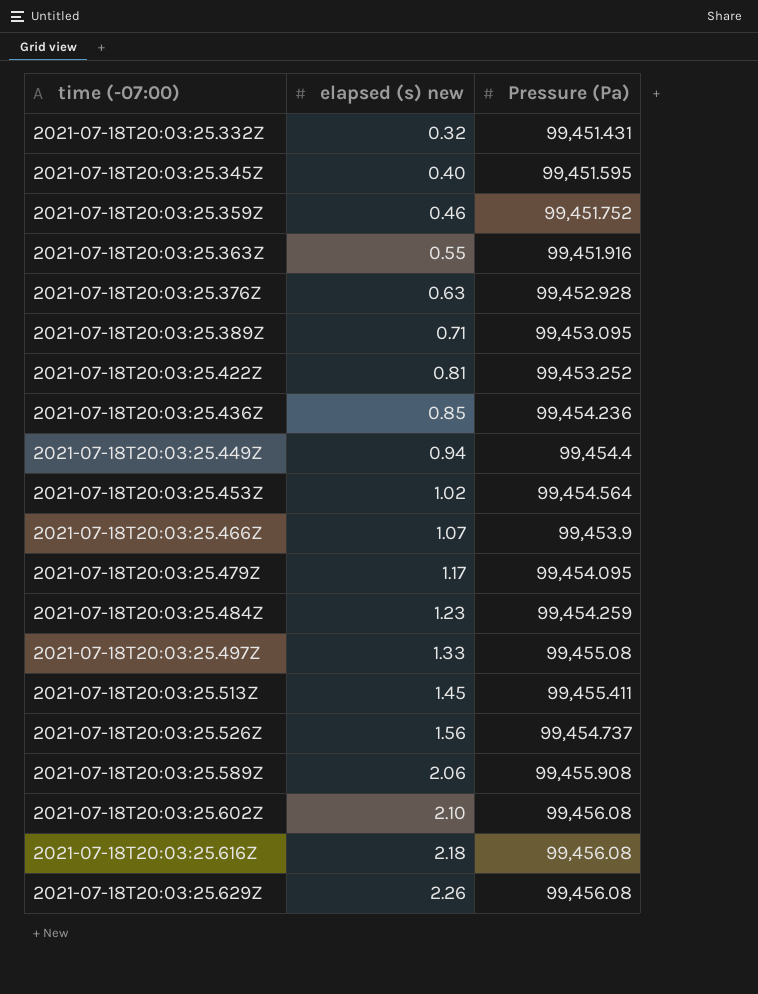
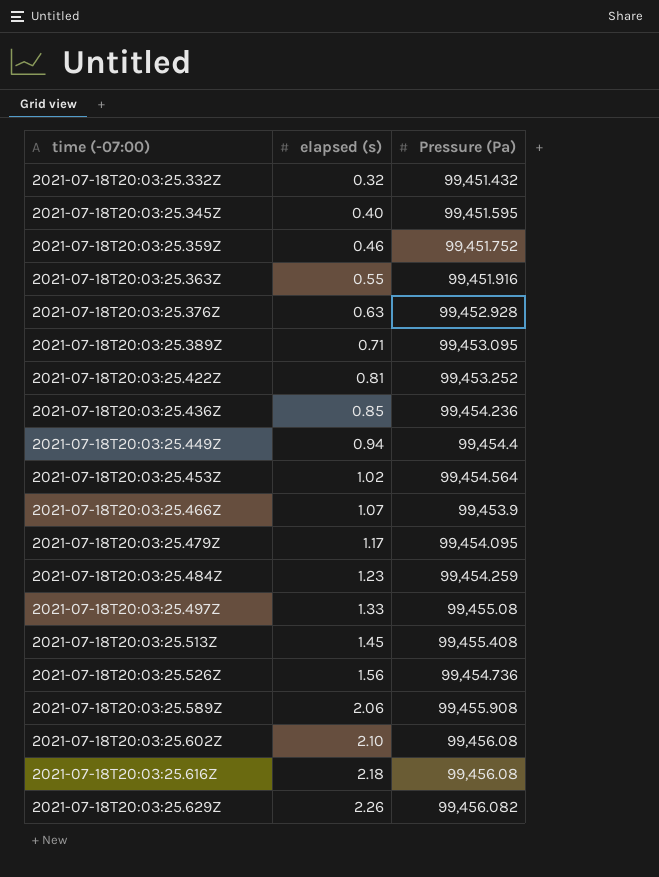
column name: elapsed (s) new -> elapsed (s)
2021-07-18T20:03:25.332Z | Pressure (Pa): 99,451.431 -> 99,451.432
2021-07-18T20:03:25.513Z | Pressure (Pa): 99,455.411 -> 99,455.408
2021-07-18T20:03:25.526Z | Pressure (Pa): 99,454.737 -> 99,454.736
2021-07-18T20:03:25.629Z | Pressure (Pa): 99,456.08 -> 99,456.082

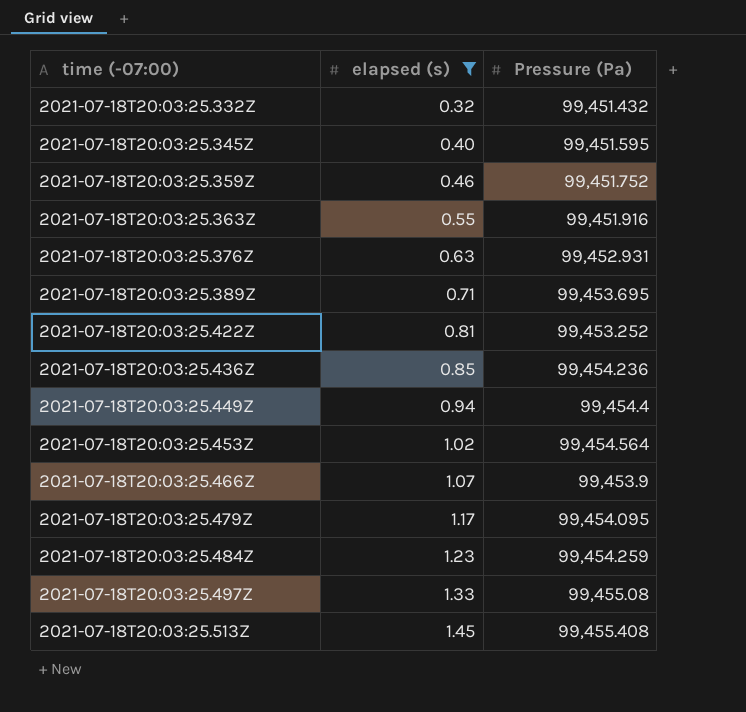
filter: none -> elapsed (s) <= 1.45
2021-07-18T20:03:25.376Z | Pressure (Pa): 99,452.928 -> 99,452.931
2021-07-18T20:03:25.389Z | Pressure (Pa): 99,453.095 -> 99,453.695

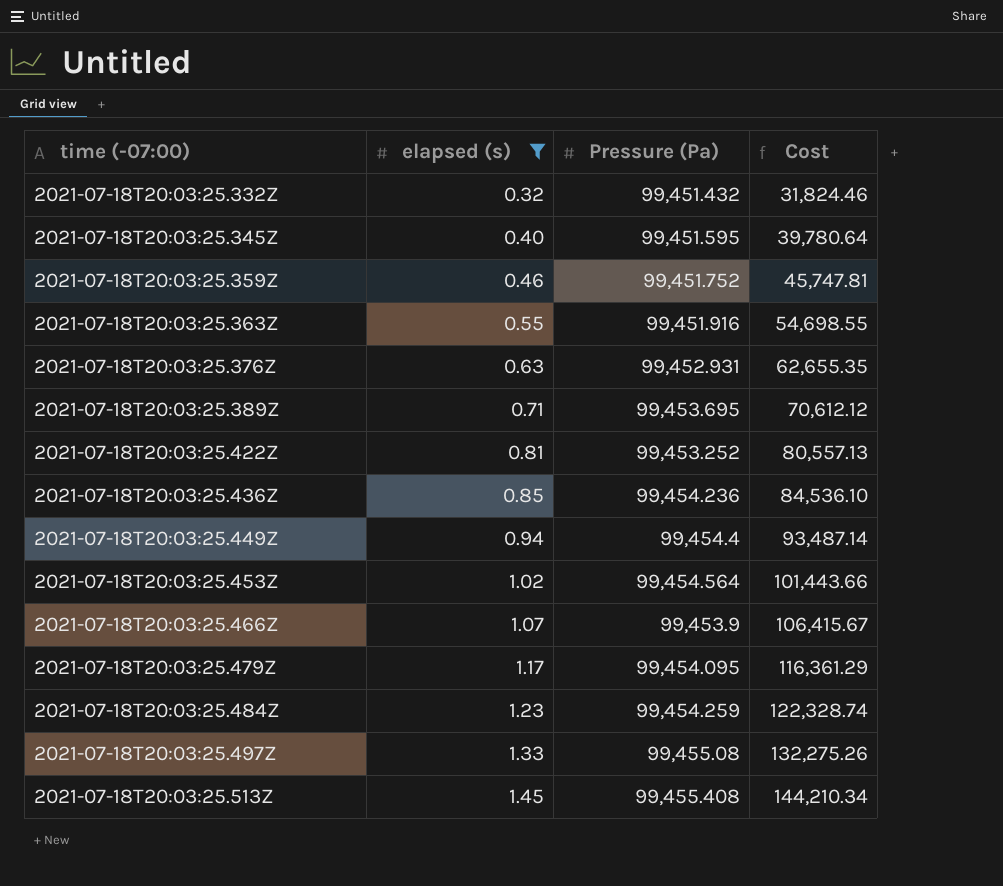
column Cost | formula: none -> [elapsed (s)] * [Pressure (Pa)]

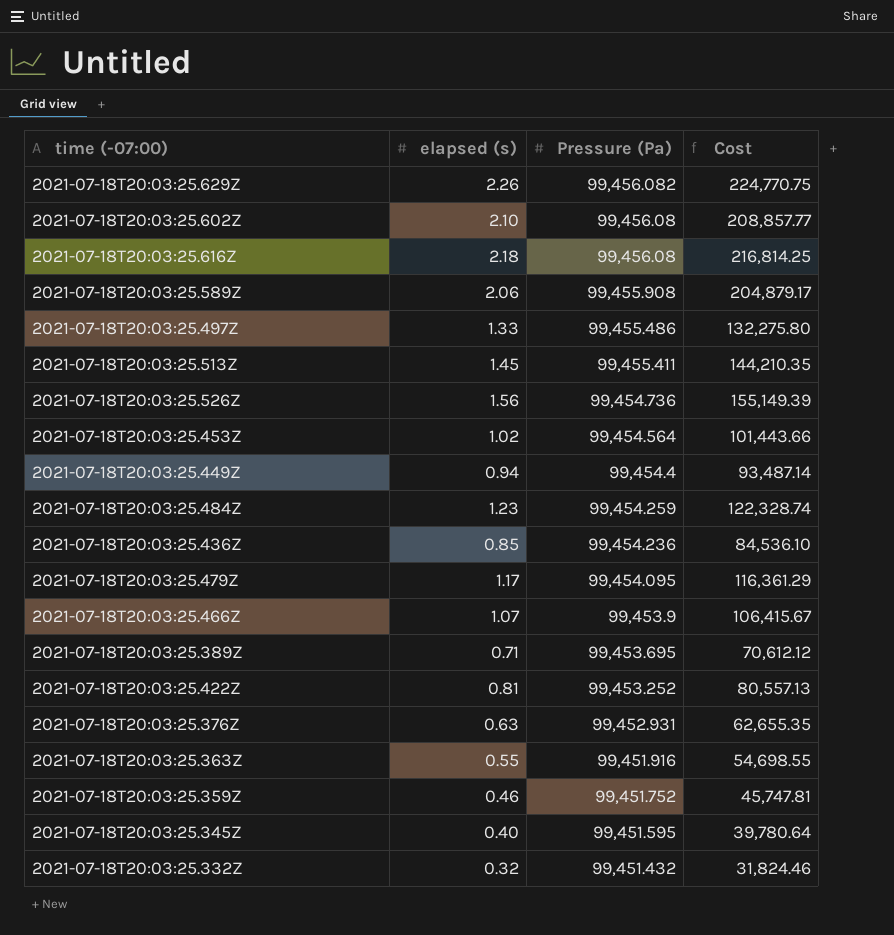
filter: elapsed (s) <= 1.45 -> none
row order: time (-07:00) ascending -> Pressure (Pa) descending
2021-07-18T20:03:25.497Z | Pressure (Pa): 99,455.08 -> 99,455.486
2021-07-18T20:03:25.497Z | Cost: 132,275.26 -> 132,275.80
2021-07-18T20:03:25.513Z | Pressure (Pa): 99,455.408 -> 99,455.411
2021-07-18T20:03:25.513Z | Cost: 144,210.34 -> 144,210.35

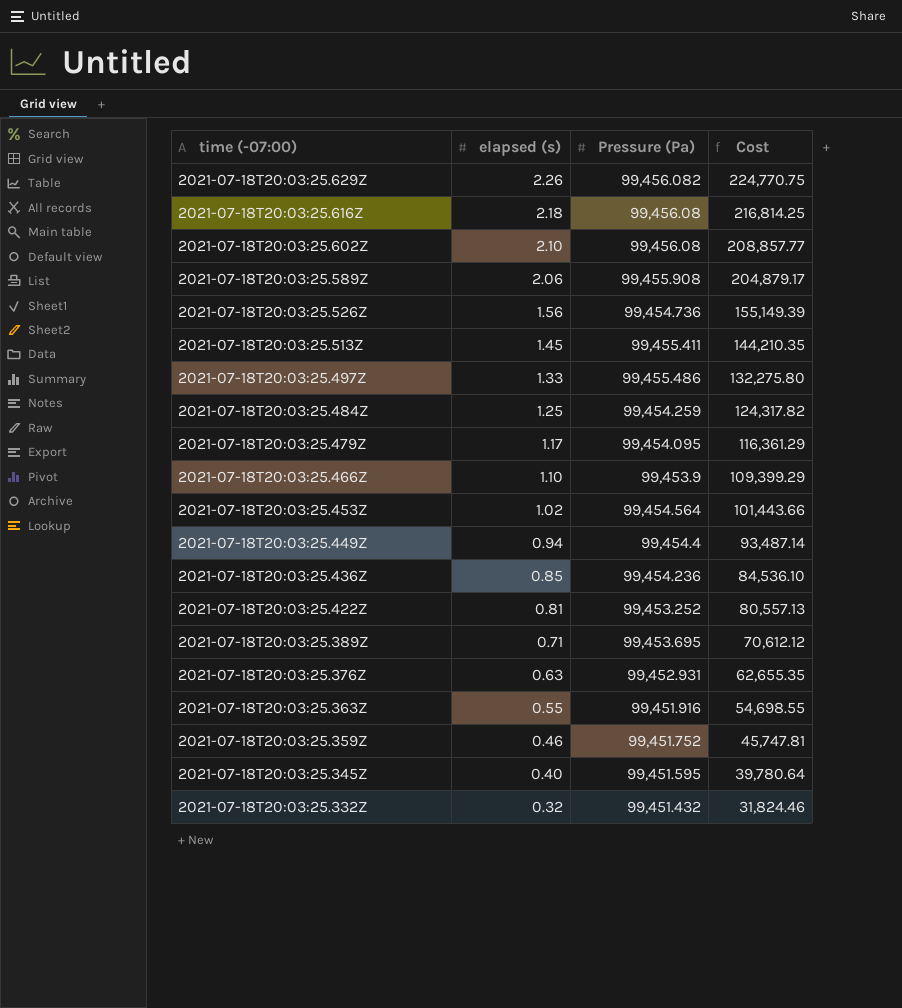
row order: Pressure (Pa) descending -> time (-07:00) descending
2021-07-18T20:03:25.484Z | elapsed (s): 1.23 -> 1.25
2021-07-18T20:03:25.484Z | Cost: 122,328.74 -> 124,317.82
2021-07-18T20:03:25.466Z | elapsed (s): 1.07 -> 1.10
2021-07-18T20:03:25.466Z | Cost: 106,415.67 -> 109,399.29

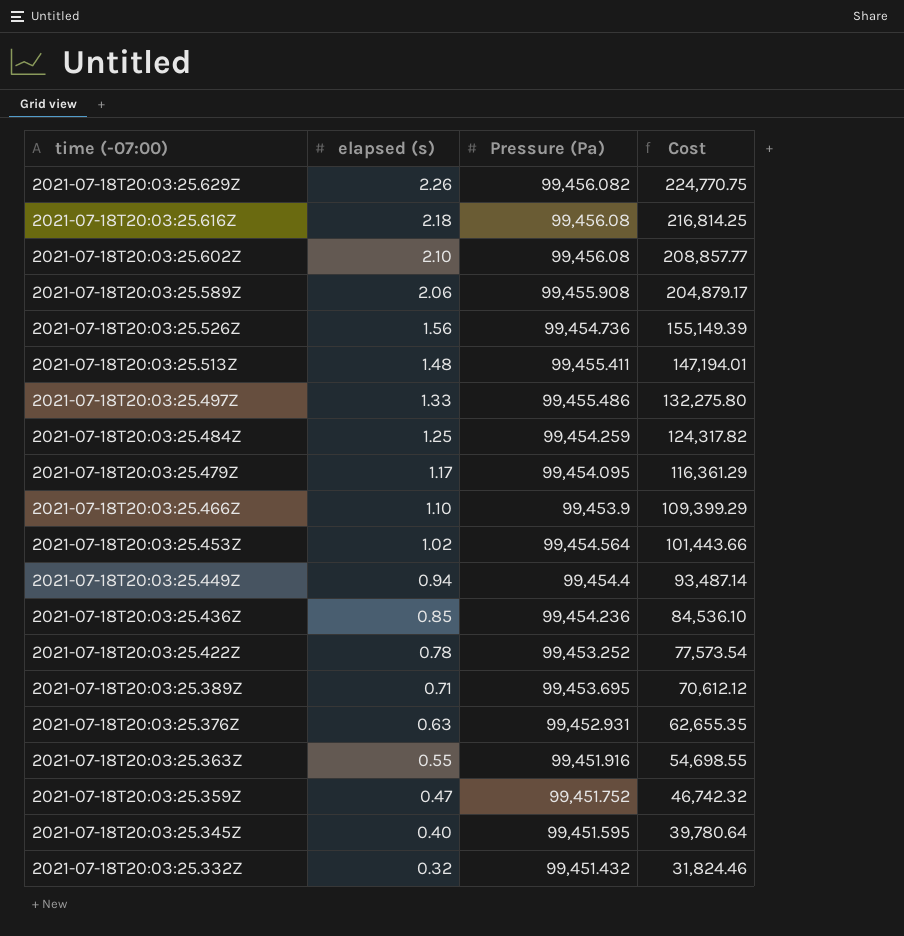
2021-07-18T20:03:25.513Z | elapsed (s): 1.45 -> 1.48
2021-07-18T20:03:25.513Z | Cost: 144,210.35 -> 147,194.01
2021-07-18T20:03:25.422Z | elapsed (s): 0.81 -> 0.78
2021-07-18T20:03:25.422Z | Cost: 80,557.13 -> 77,573.54
2021-07-18T20:03:25.359Z | elapsed (s): 0.46 -> 0.47
2021-07-18T20:03:25.359Z | Cost: 45,747.81 -> 46,742.32

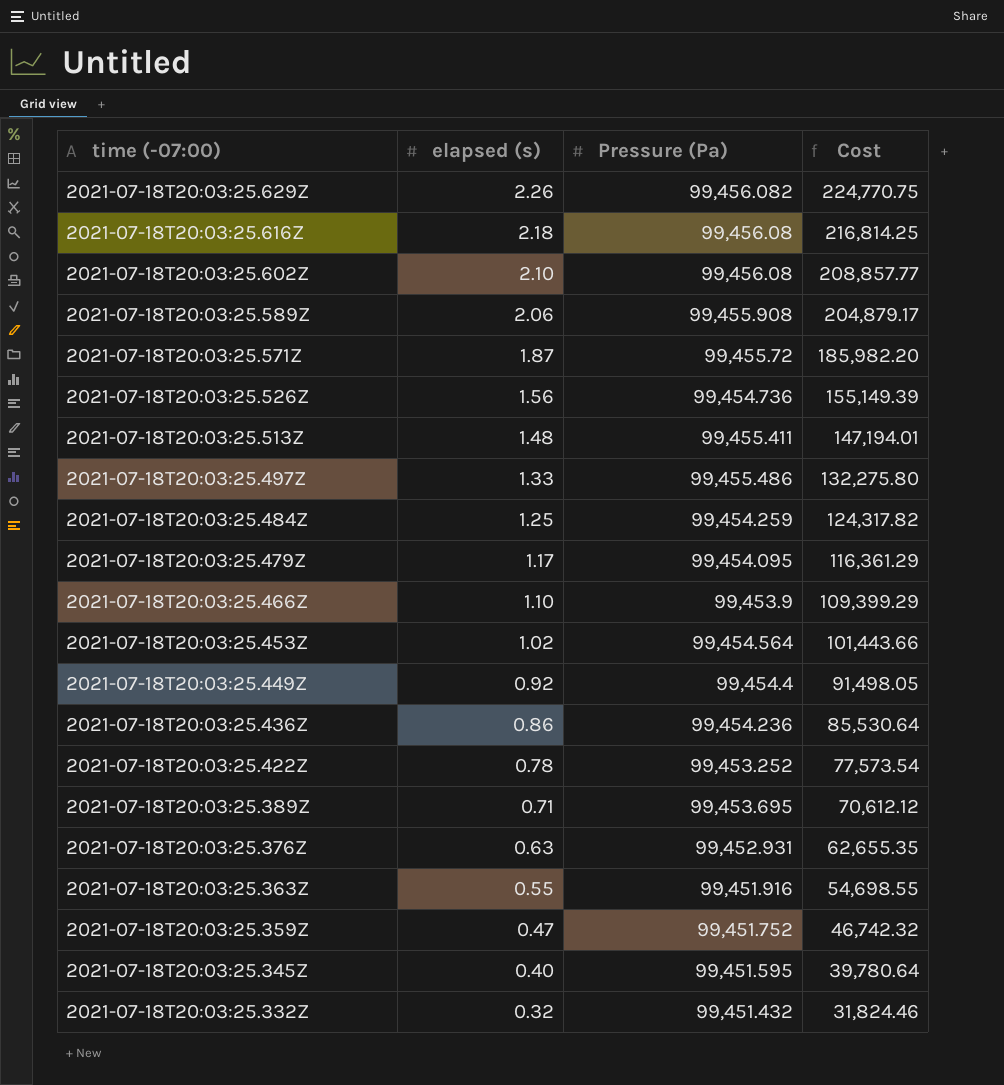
row 2021-07-18T20:03:25.571Z: none -> 1.87 | 99,455.72 | 185,982.20
2021-07-18T20:03:25.449Z | elapsed (s): 0.94 -> 0.92
2021-07-18T20:03:25.449Z | Cost: 93,487.14 -> 91,498.05
2021-07-18T20:03:25.436Z | elapsed (s): 0.85 -> 0.86
2021-07-18T20:03:25.436Z | Cost: 84,536.10 -> 85,530.64

